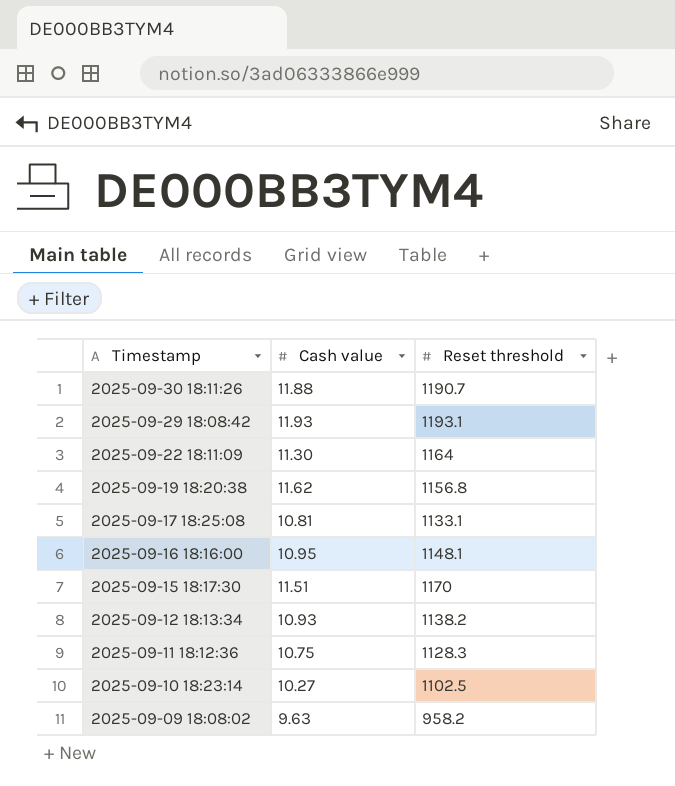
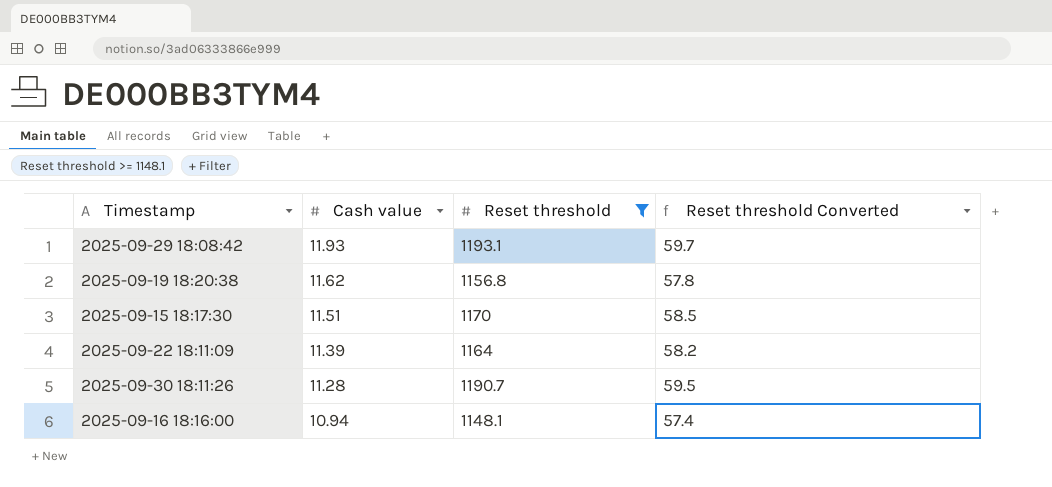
filter: none -> Reset threshold >= 1148.1
row order: Timestamp descending -> Cash value descending
column Reset threshold Converted | formula: none -> [Reset threshold] * 0.05
2025-09-22 18:11:09 | Cash value: 11.30 -> 11.39
2025-09-30 18:11:26 | Cash value: 11.88 -> 11.28
2025-09-16 18:16:00 | Cash value: 10.95 -> 10.94

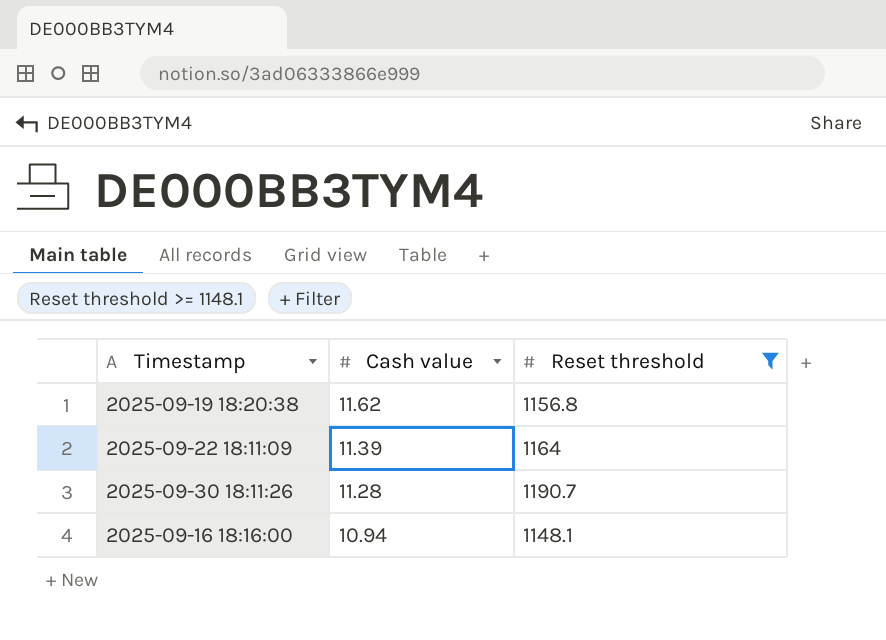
column Reset threshold Converted | formula: [Reset threshold] * 0.05 -> none
row 2025-09-29 18:08:42: 11.93 | 1193.1 | 59.7 -> none
row 2025-09-15 18:17:30: 11.51 | 1170 | 58.5 -> none

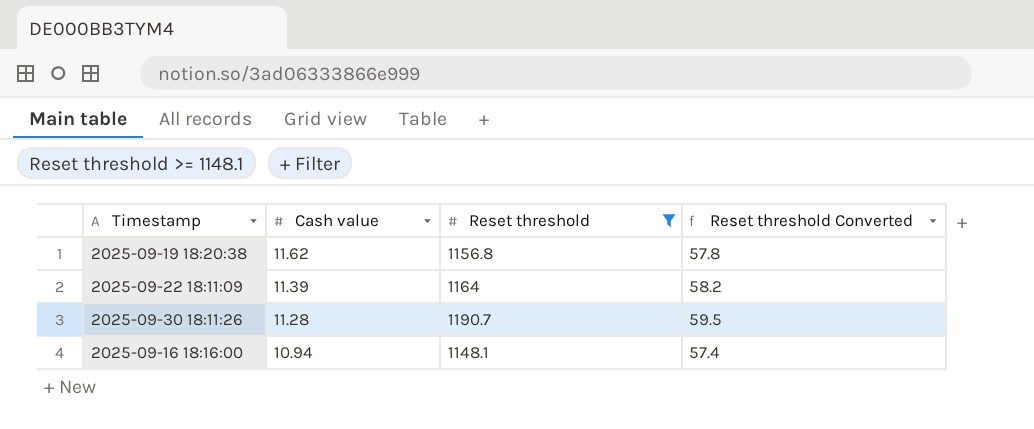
column Reset threshold Converted | formula: none -> [Reset threshold] * 0.05

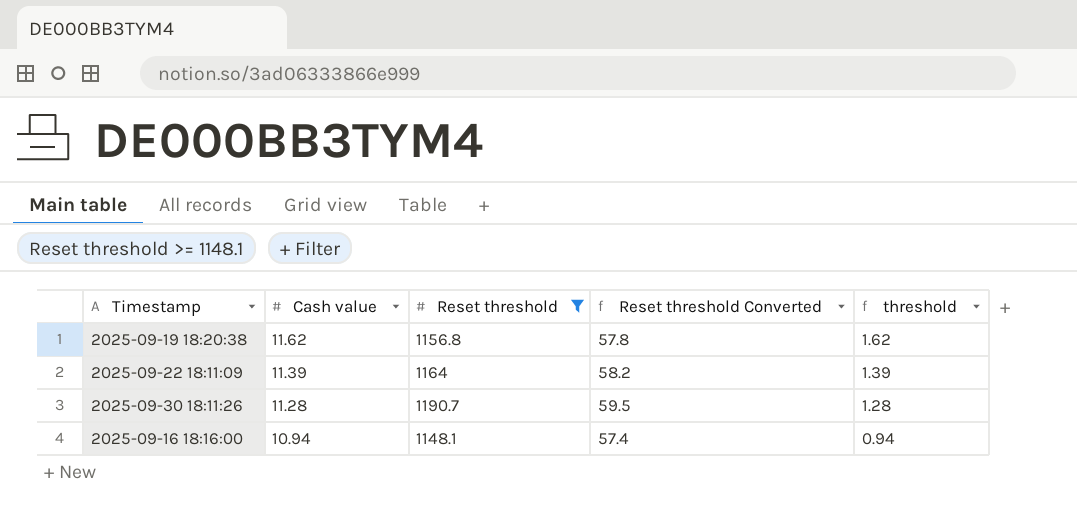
column threshold | formula: none -> [Cash value] - 10

